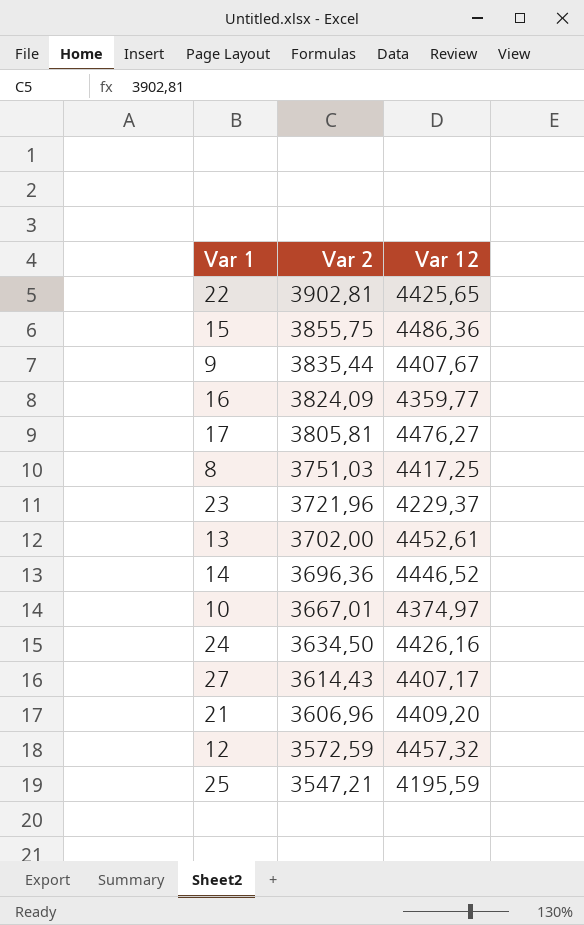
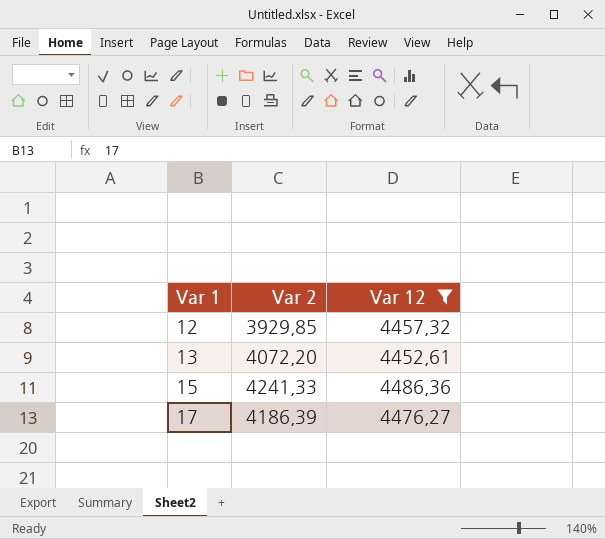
filter: none -> Var 12 >= 4452,61
row order: Var 2 descending -> Var 1 ascending
12 | Var 2: 3572,59 -> 3929,85
13 | Var 2: 3702,00 -> 4072,20
15 | Var 2: 3855,75 -> 4241,33
17 | Var 2: 3805,81 -> 4186,39

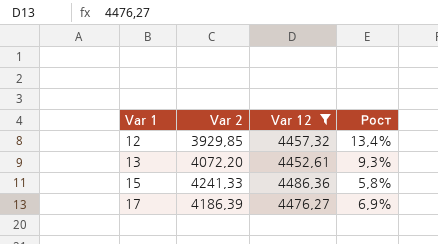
column Рост | formula: none -> ([Var 12] - [Var 2]) / [Var 2]

